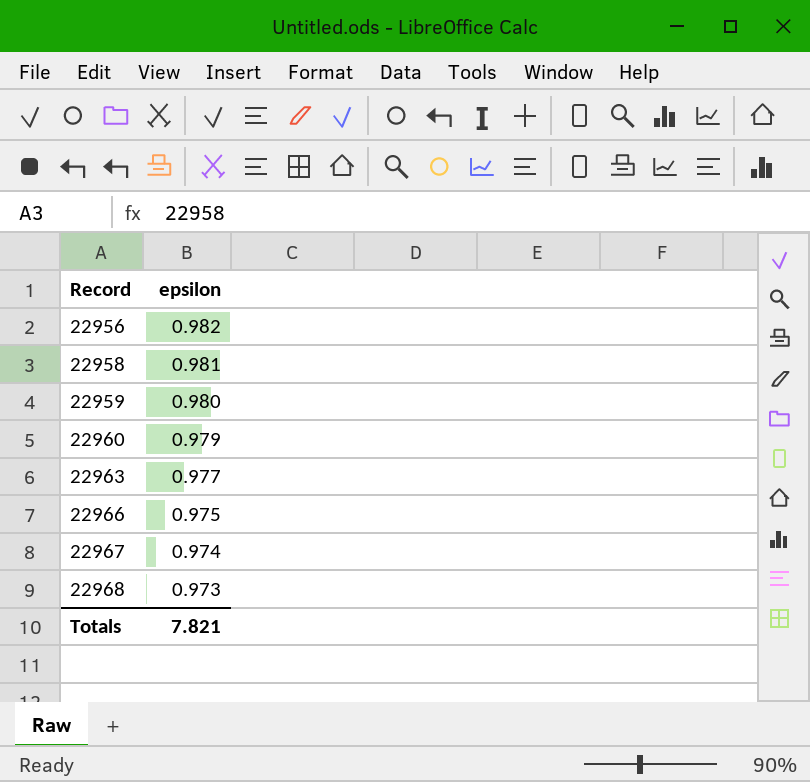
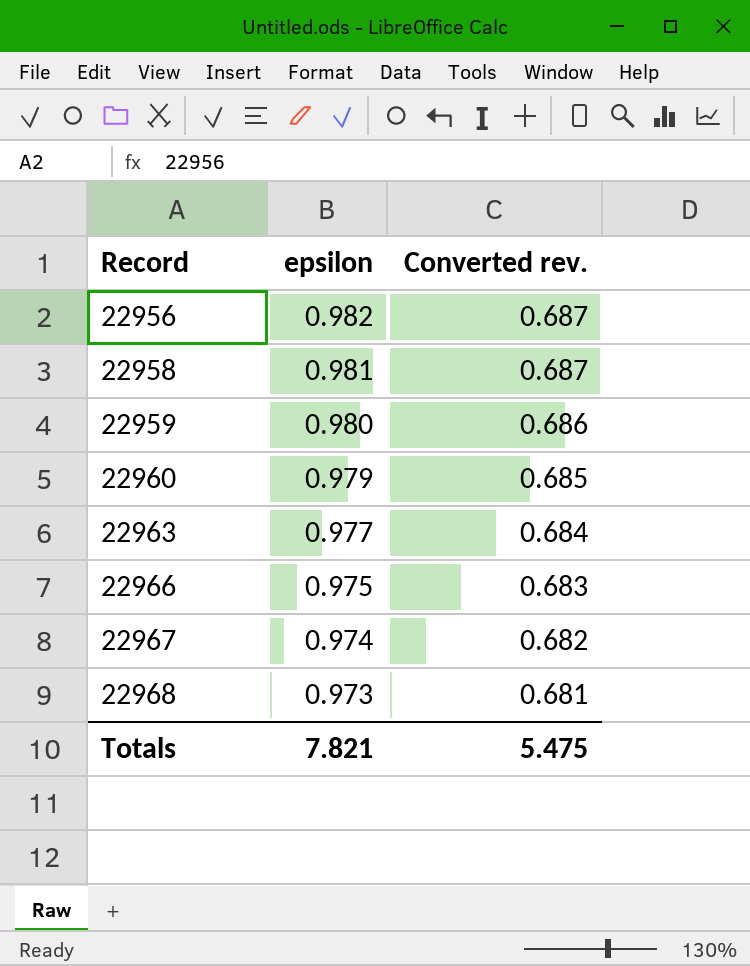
column Converted rev. | formula: none -> [epsilon] * 0.7

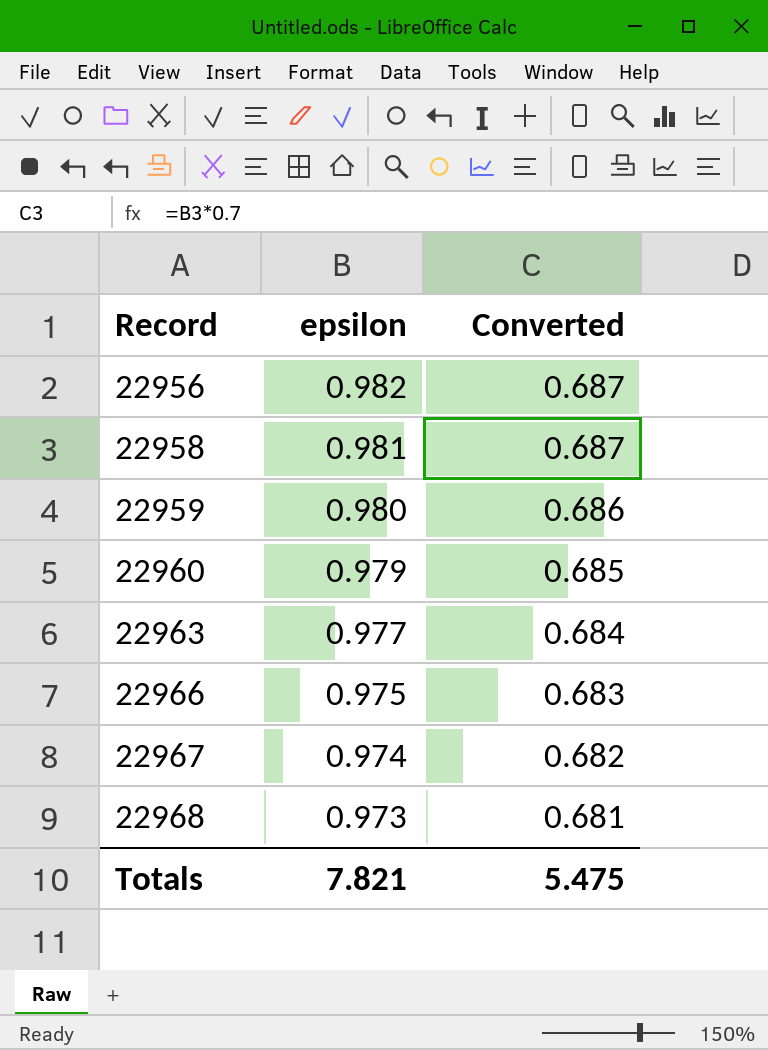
column name: Converted rev. -> Converted

